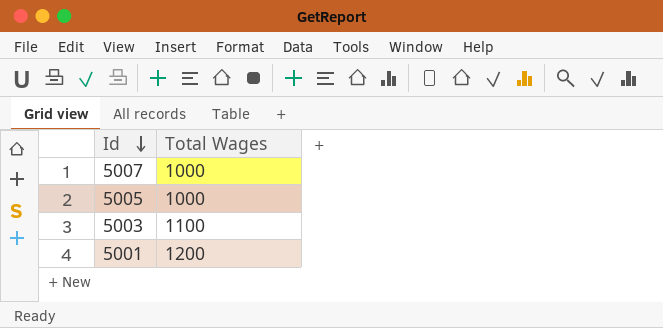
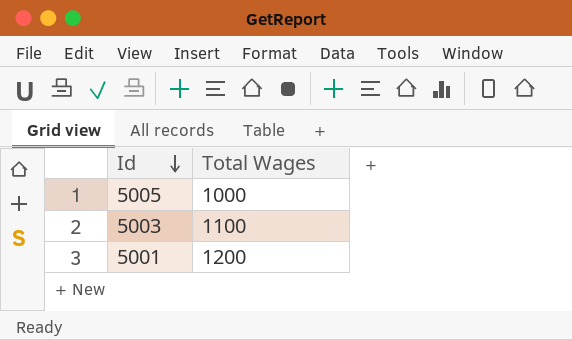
row 5007: 1000 -> none

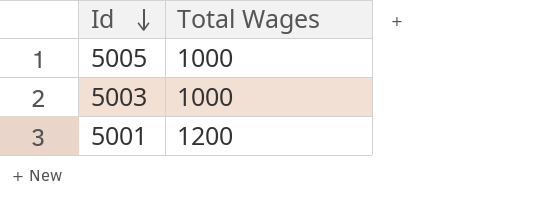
5003 | Total Wages: 1100 -> 1000

